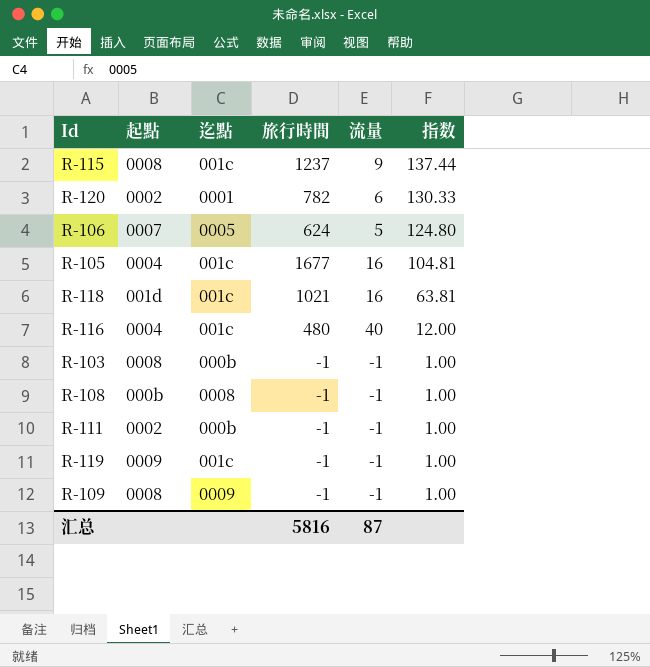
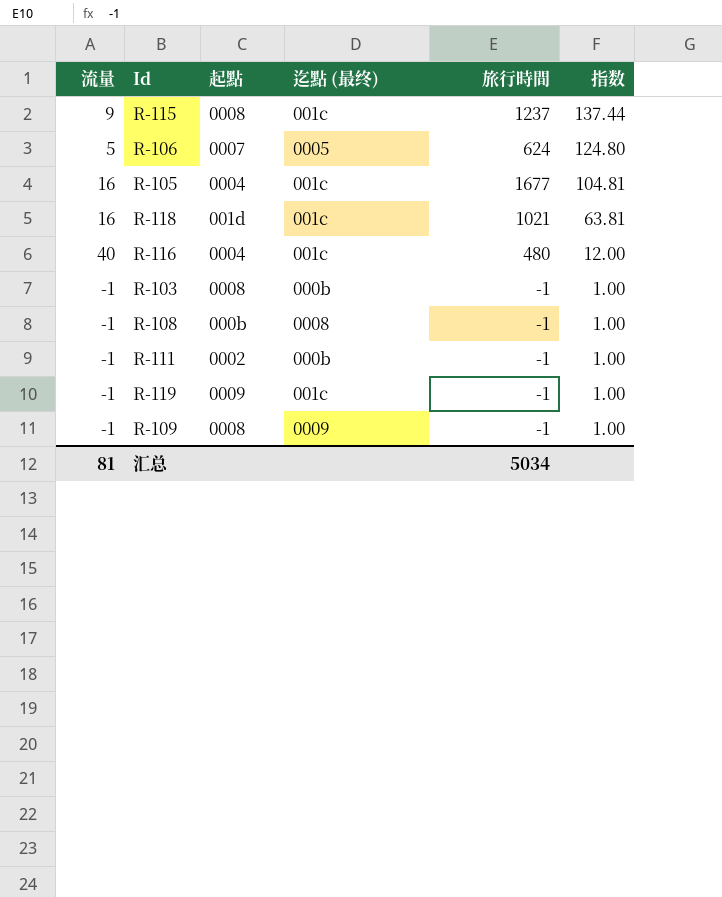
column 流量 | position: 5 -> 1
column name: 迄點 -> 迄點 (最终)
row R-120: 0002 | 0001 | 782 | 6 | 130.33 -> none
汇总 | 流量: 87 -> 81
汇总 | 旅行時間: 5816 -> 5034

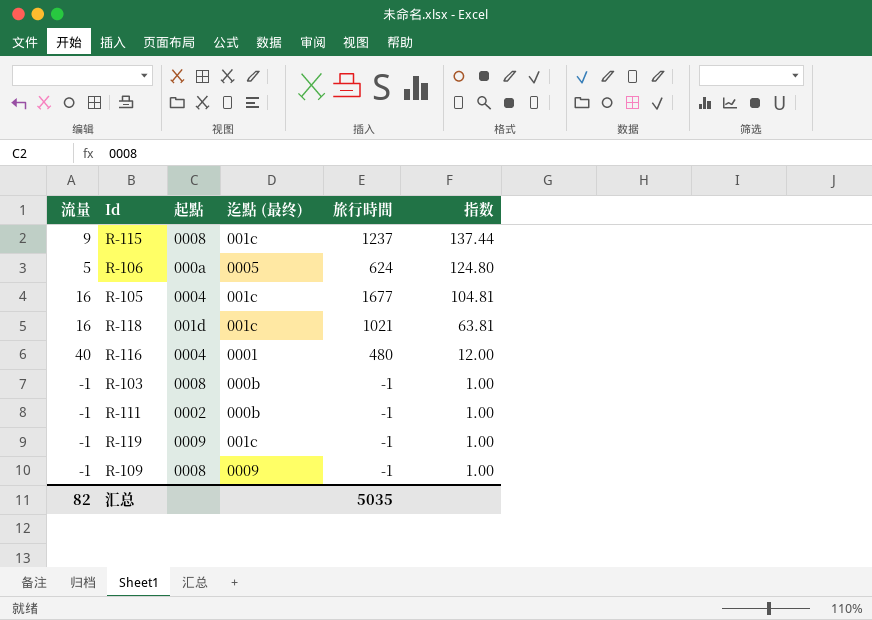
row R-108: -1 | 000b | 0008 | -1 | 1.00 -> none
R-106 | 起點: 0007 -> 000a
R-116 | 迄點 (最终): 001c -> 0001
汇总 | 流量: 81 -> 82
汇总 | 旅行時間: 5034 -> 5035

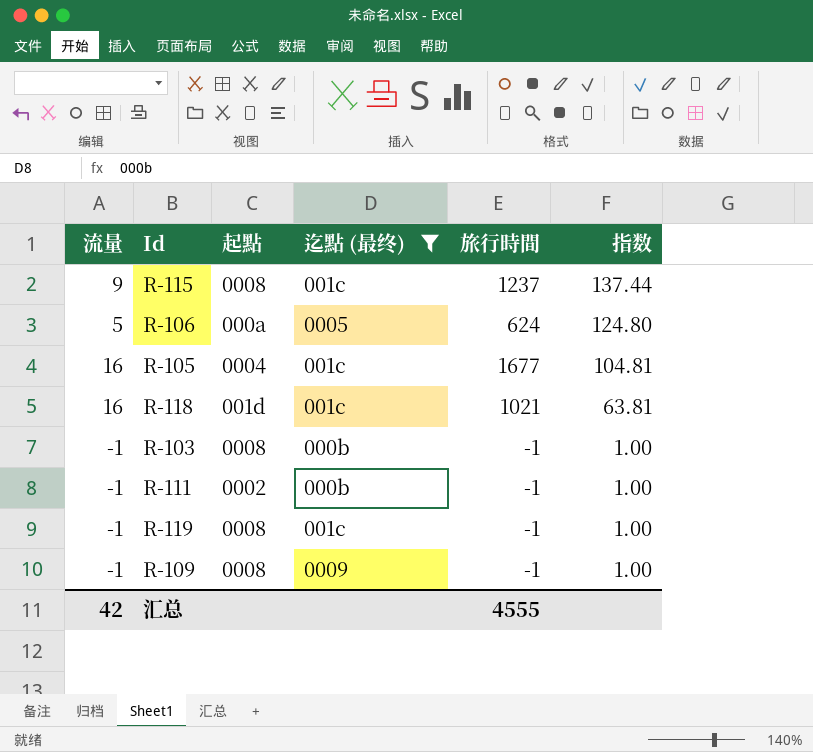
filter: none -> 迄點 (最终) != 0001
R-119 | 起點: 0009 -> 0008
汇总 | 流量: 82 -> 42
汇总 | 旅行時間: 5035 -> 4555

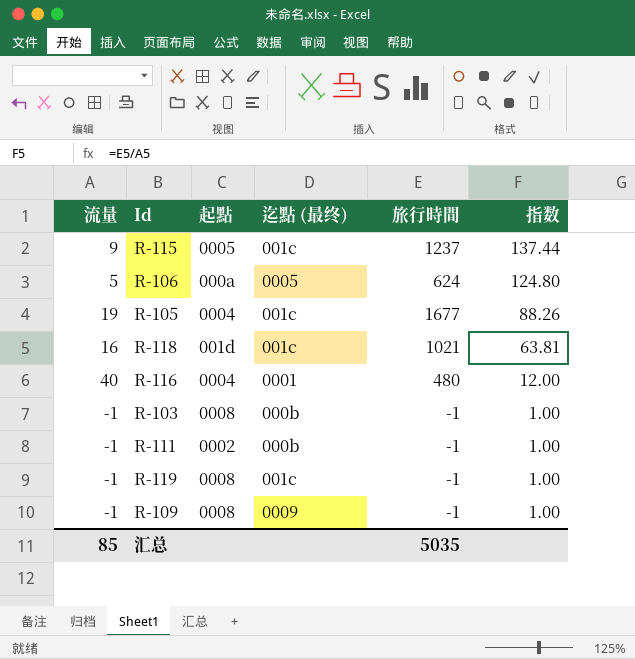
filter: 迄點 (最终) != 0001 -> none
R-115 | 起點: 0008 -> 0005
R-105 | 流量: 16 -> 19
R-105 | 指数: 104.81 -> 88.26
汇总 | 流量: 42 -> 85
汇总 | 旅行時間: 4555 -> 5035

